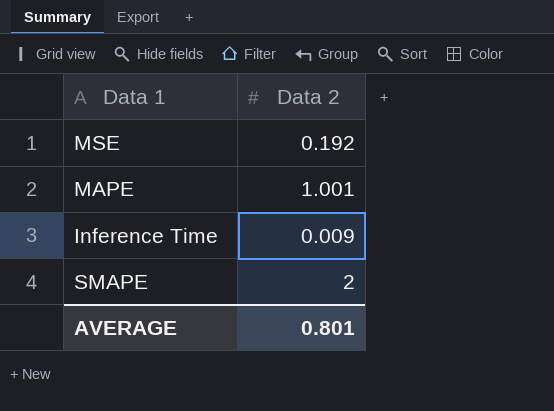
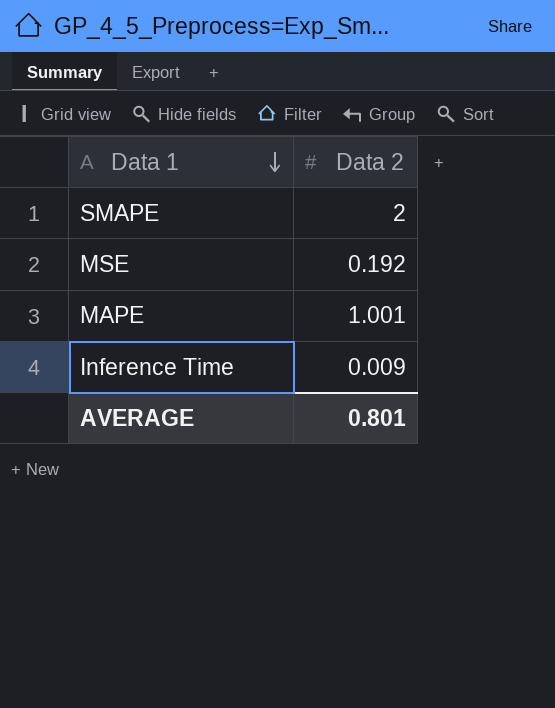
row order: none -> Data 1 descending

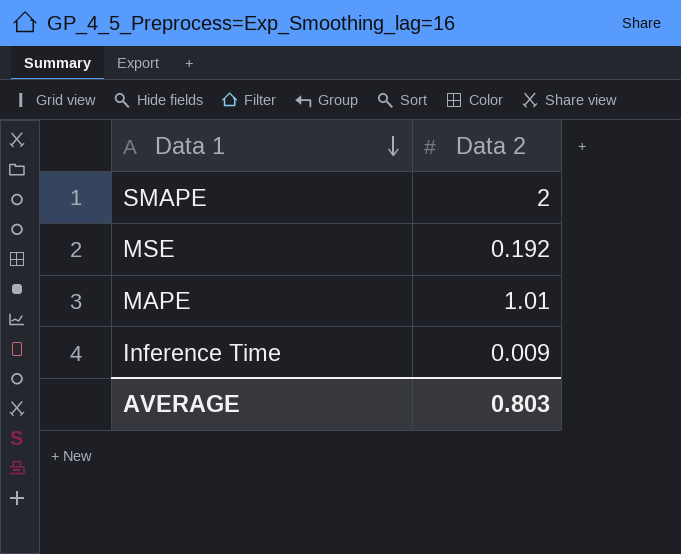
MAPE | Data 2: 1.001 -> 1.01
AVERAGE | Data 2: 0.801 -> 0.803

